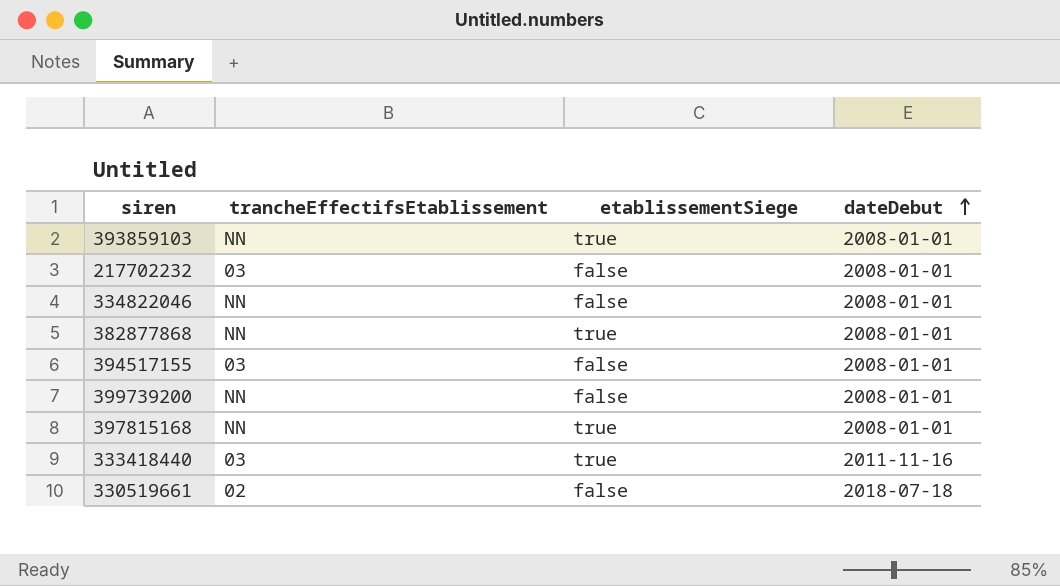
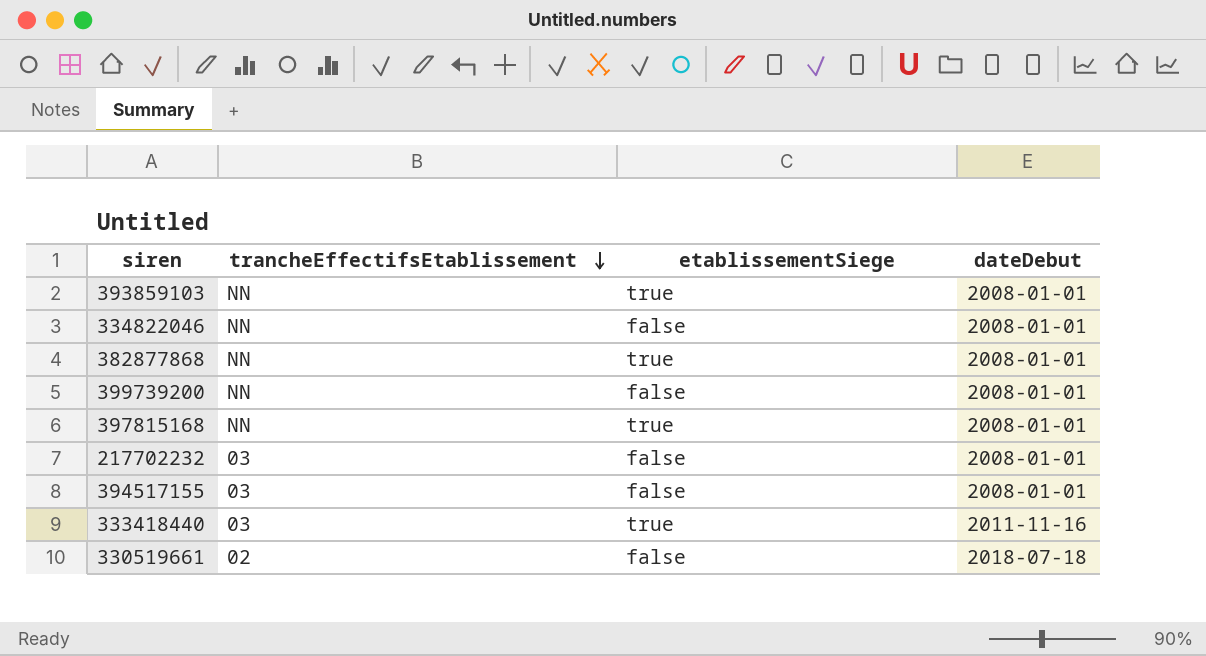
row order: dateDebut ascending -> trancheEffectifsEtablissement descending

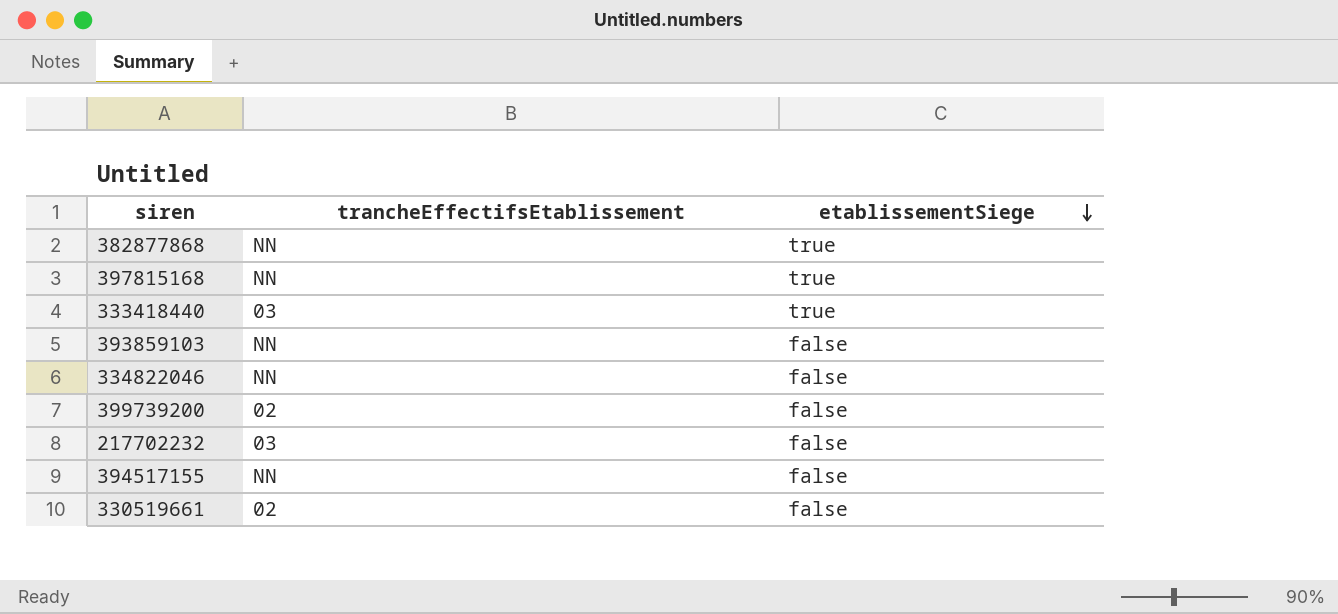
row order: trancheEffectifsEtablissement descending -> etablissementSiege descending
column dateDebut | position: 4 -> none
393859103 | etablissementSiege: true -> false
399739200 | trancheEffectifsEtablissement: NN -> 02
394517155 | trancheEffectifsEtablissement: 03 -> NN

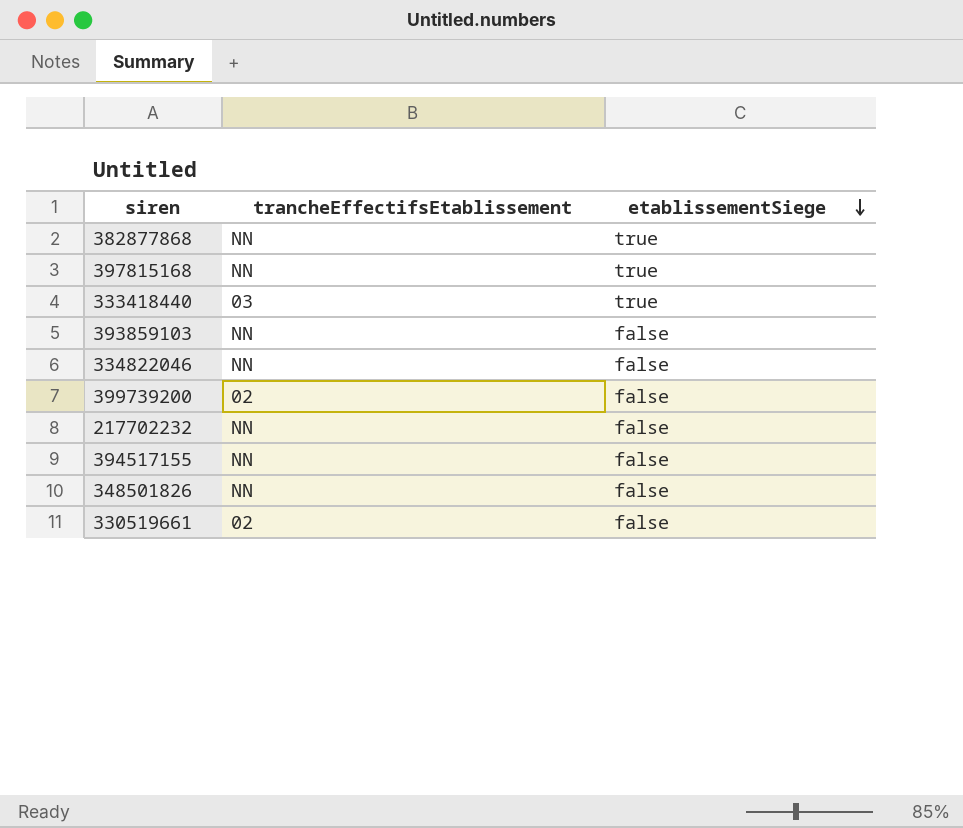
217702232 | trancheEffectifsEtablissement: 03 -> NN
row 348501826: none -> NN | false

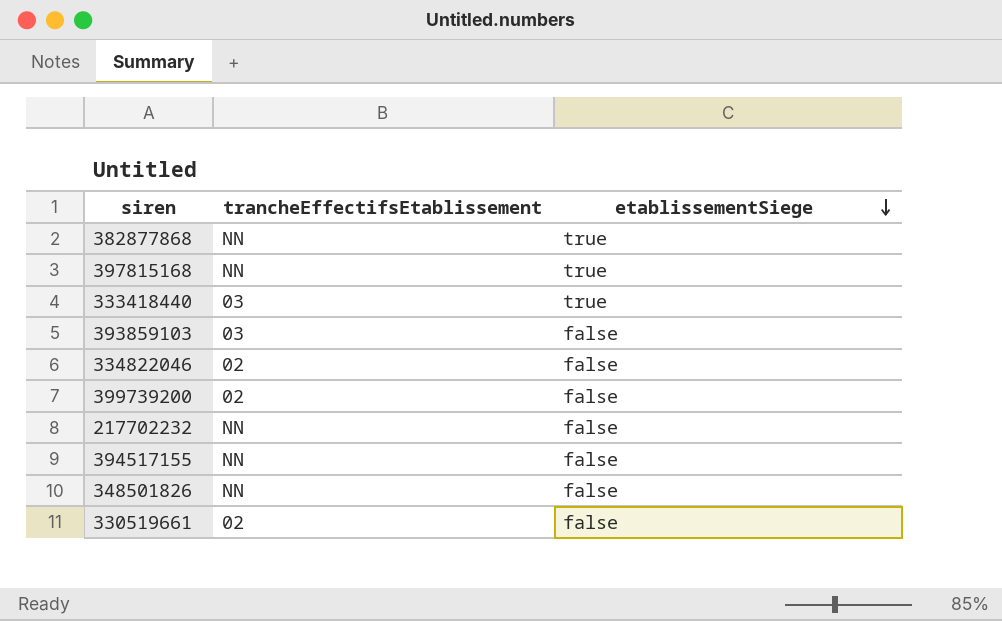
393859103 | trancheEffectifsEtablissement: NN -> 03
334822046 | trancheEffectifsEtablissement: NN -> 02

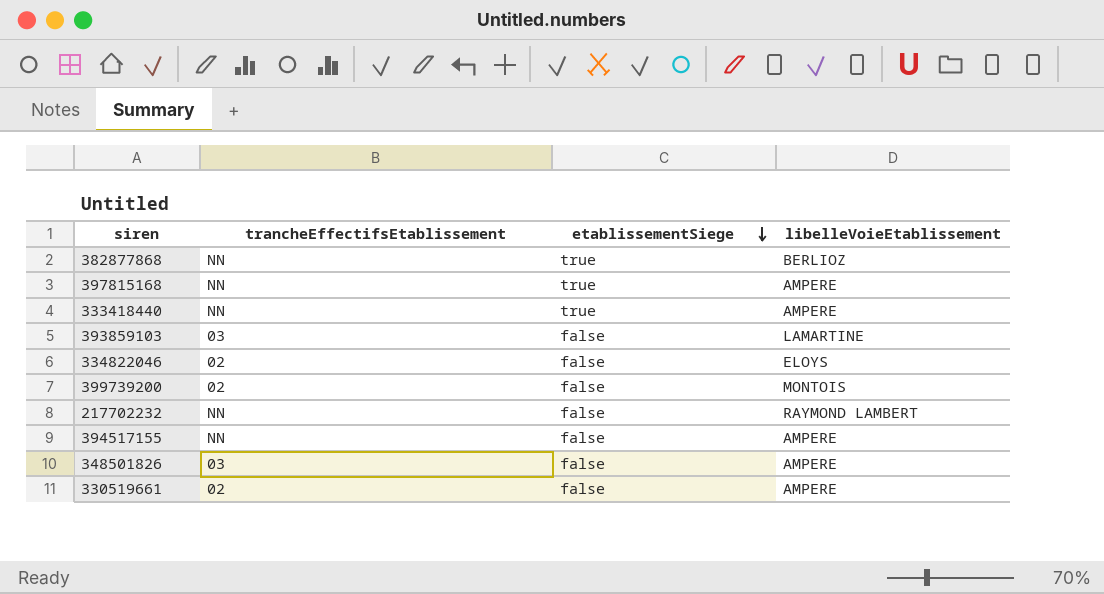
column libelleVoieEtablissement | position: none -> 4
333418440 | trancheEffectifsEtablissement: 03 -> NN
348501826 | trancheEffectifsEtablissement: NN -> 03

